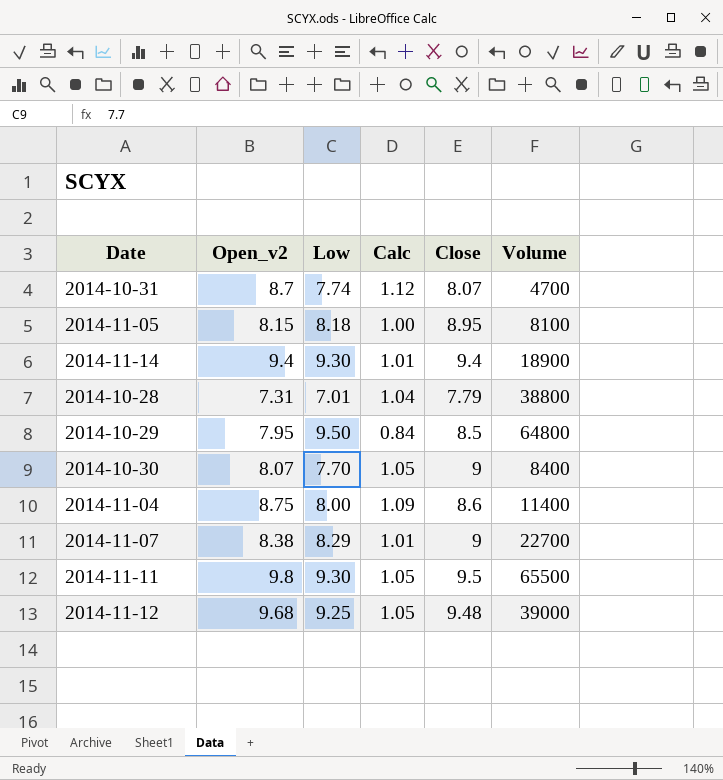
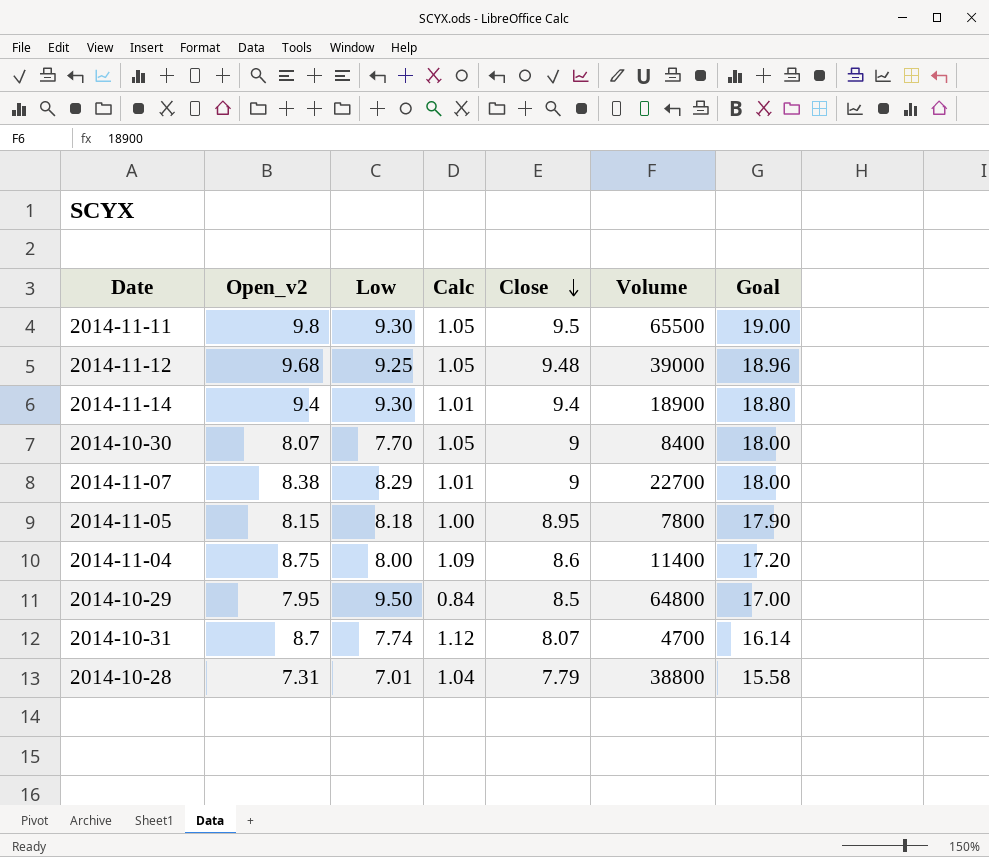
row order: none -> Close descending
column Goal | formula: none -> [Close] * 2
2014-11-05 | Volume: 8100 -> 7800

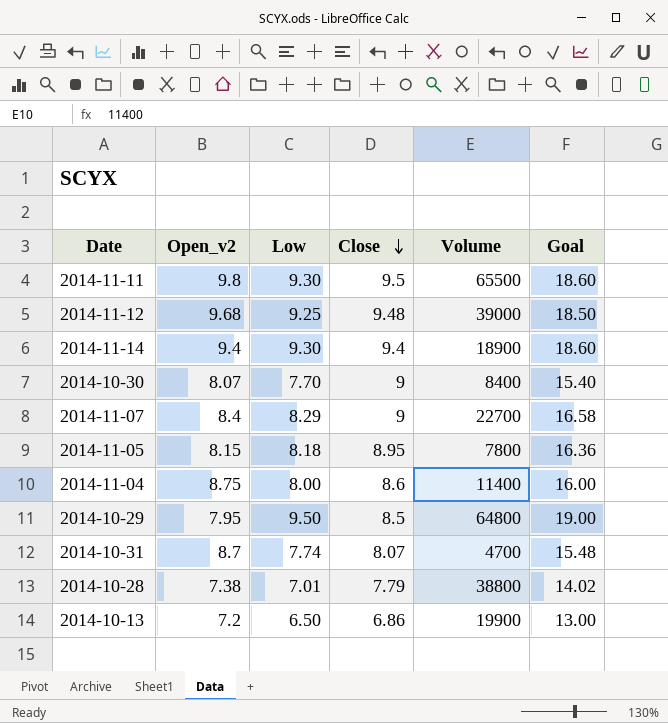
column Calc | formula: [Open_v2] / [Low] -> none
column Goal | formula: [Close] * 2 -> [Low] * 2
2014-11-07 | Open_v2: 8.38 -> 8.4
2014-10-28 | Open_v2: 7.31 -> 7.38
row 2014-10-13: none -> 7.2 | 6.50 | 6.86 | 19900 | 13.00

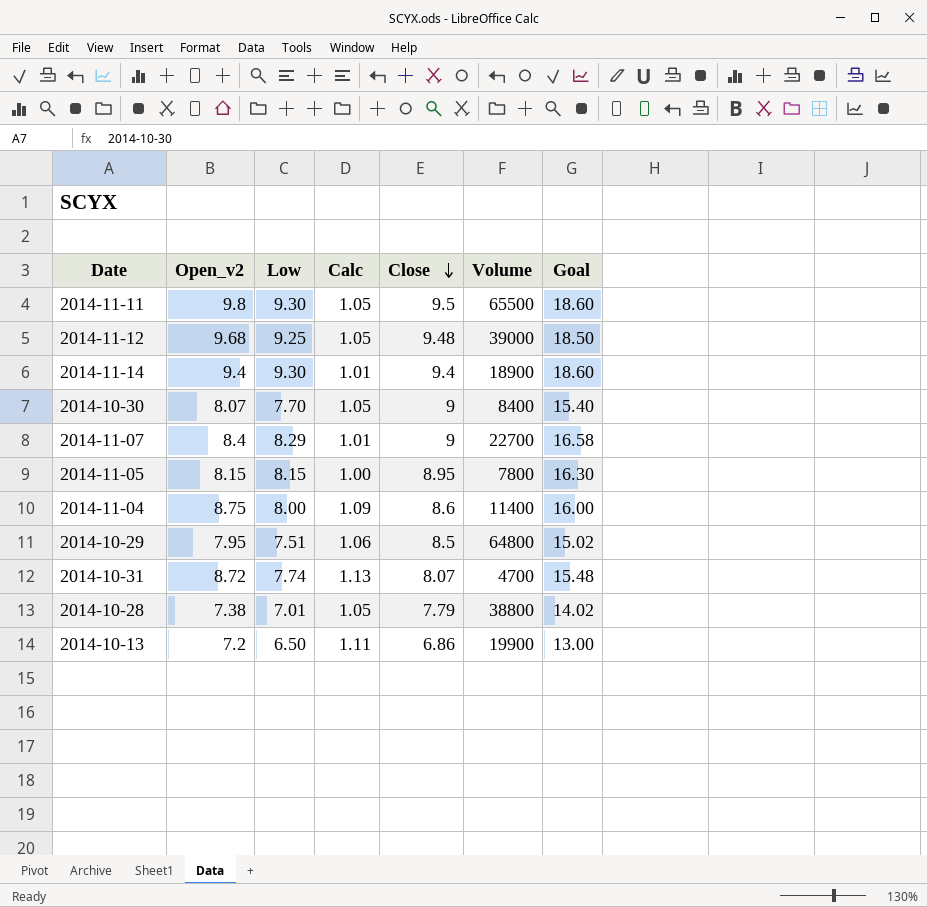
column Calc | formula: none -> [Open_v2] / [Low]
2014-11-05 | Low: 8.18 -> 8.15
2014-11-05 | Goal: 16.36 -> 16.30
2014-10-29 | Low: 9.50 -> 7.51
2014-10-29 | Goal: 19.00 -> 15.02
2014-10-31 | Open_v2: 8.7 -> 8.72

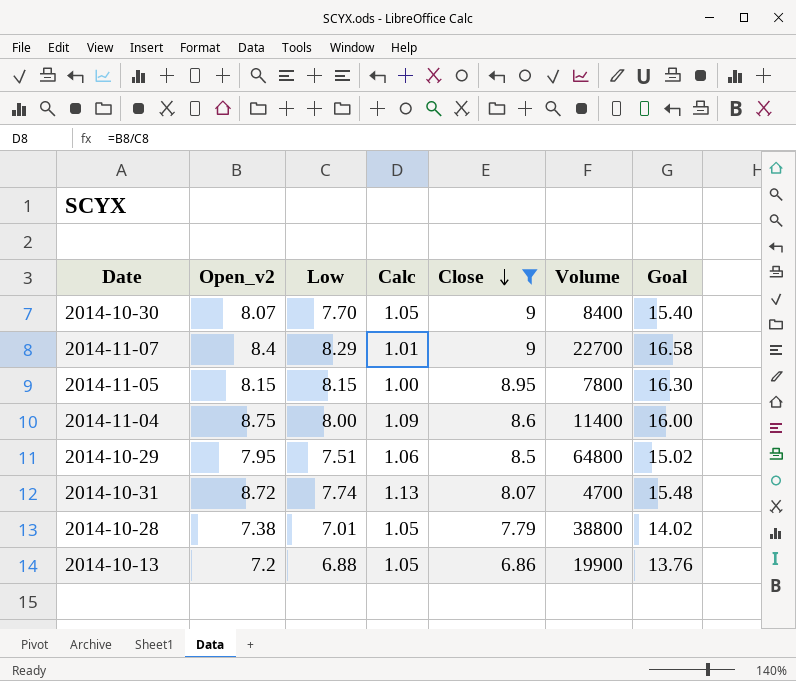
filter: none -> Close <= 9
2014-10-13 | Low: 6.50 -> 6.88
2014-10-13 | Calc: 1.11 -> 1.05
2014-10-13 | Goal: 13.00 -> 13.76

